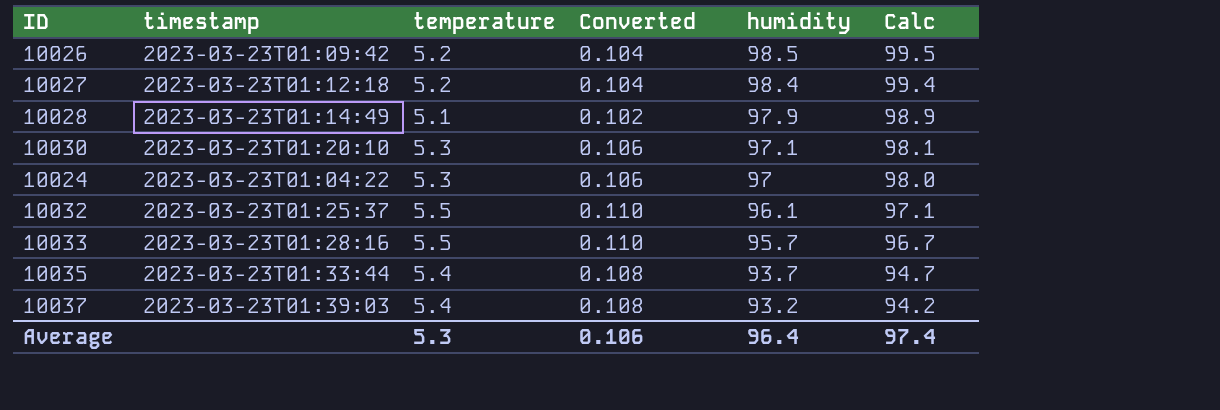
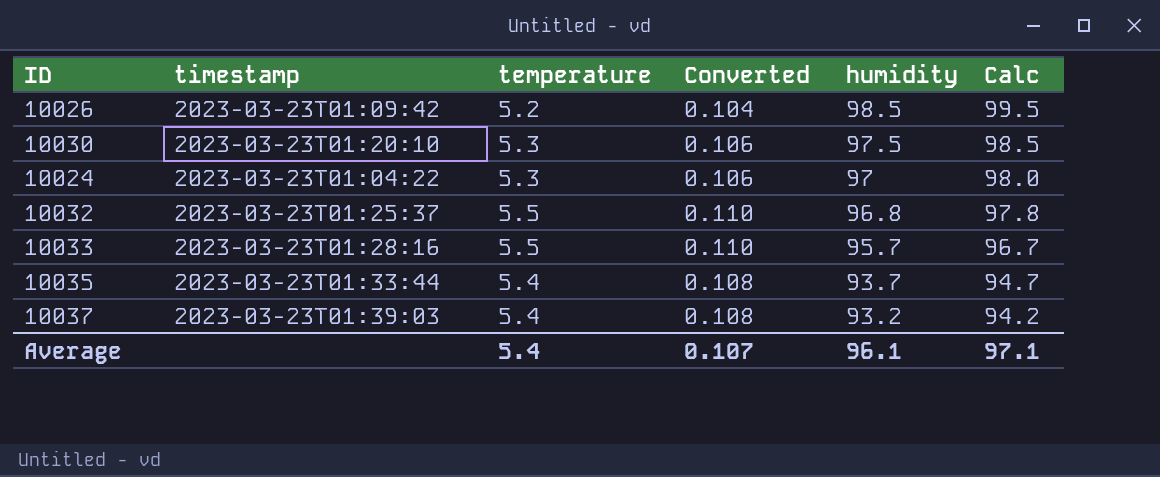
row 10027: 2023-03-23T01:12:18 | 5.2 | 0.104 | 98.4 | 99.4 -> none
row 10028: 2023-03-23T01:14:49 | 5.1 | 0.102 | 97.9 | 98.9 -> none
10030 | humidity: 97.1 -> 97.5
10030 | Calc: 98.1 -> 98.5
10032 | humidity: 96.1 -> 96.8
10032 | Calc: 97.1 -> 97.8
Average | temperature: 5.3 -> 5.4
Average | Converted: 0.106 -> 0.107
Average | humidity: 96.4 -> 96.1
Average | Calc: 97.4 -> 97.1

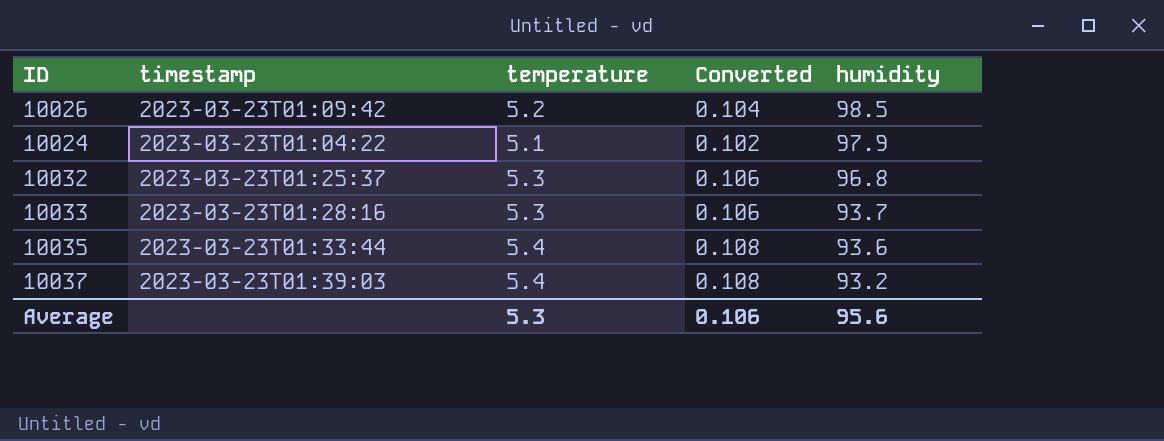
column Calc | formula: [humidity] + 1 -> none
row 10030: 2023-03-23T01:20:10 | 5.3 | 0.106 | 97.5 | 98.5 -> none
10024 | temperature: 5.3 -> 5.1
10024 | Converted: 0.106 -> 0.102
10024 | humidity: 97 -> 97.9
10032 | temperature: 5.5 -> 5.3
10032 | Converted: 0.110 -> 0.106
10033 | temperature: 5.5 -> 5.3
10033 | Converted: 0.110 -> 0.106
10033 | humidity: 95.7 -> 93.7
10035 | humidity: 93.7 -> 93.6
Average | temperature: 5.4 -> 5.3
Average | Converted: 0.107 -> 0.106
Average | humidity: 96.1 -> 95.6

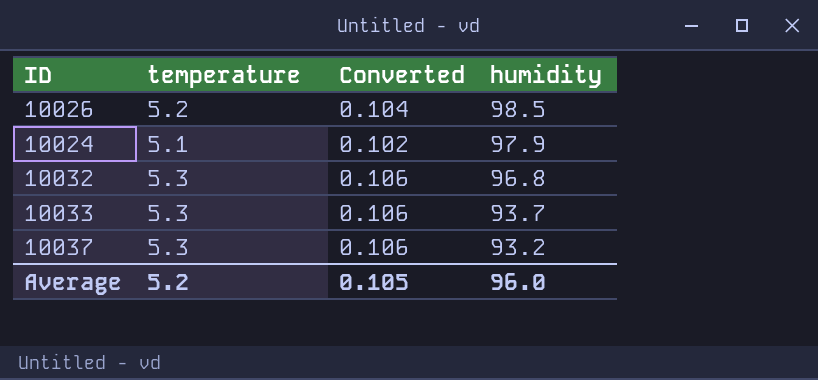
column timestamp | position: 2 -> none
row 10035: 2023-03-23T01:33:44 | 5.4 | 0.108 | 93.6 -> none
10037 | temperature: 5.4 -> 5.3
10037 | Converted: 0.108 -> 0.106
Average | temperature: 5.3 -> 5.2
Average | Converted: 0.106 -> 0.105
Average | humidity: 95.6 -> 96.0

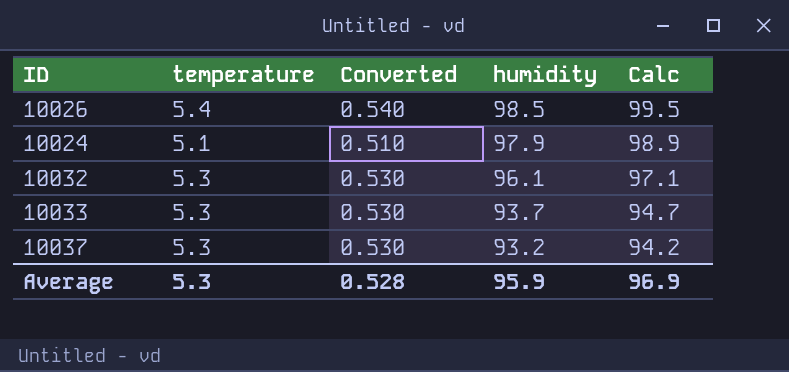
column Converted | formula: [temperature] * 0.02 -> [temperature] * 0.1
column Calc | formula: none -> [humidity] + 1
10026 | temperature: 5.2 -> 5.4
10032 | humidity: 96.8 -> 96.1
Average | temperature: 5.2 -> 5.3
Average | Converted: 0.105 -> 0.528
Average | humidity: 96.0 -> 95.9

